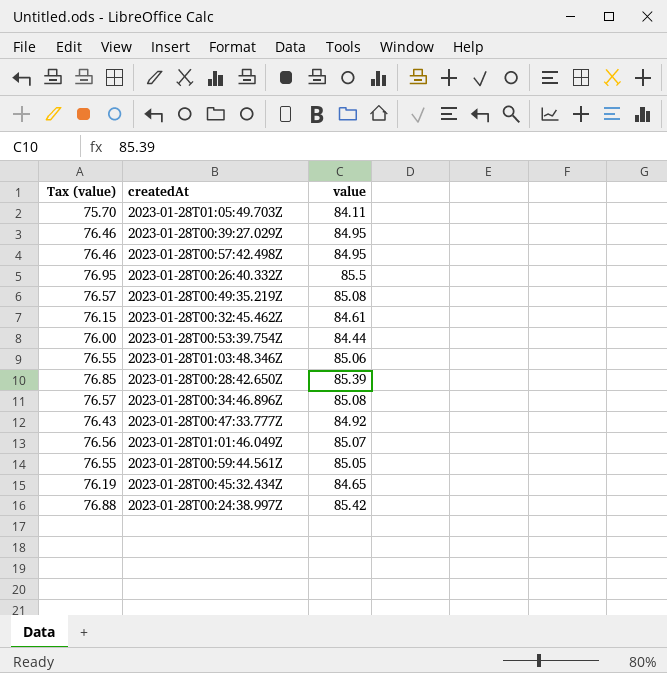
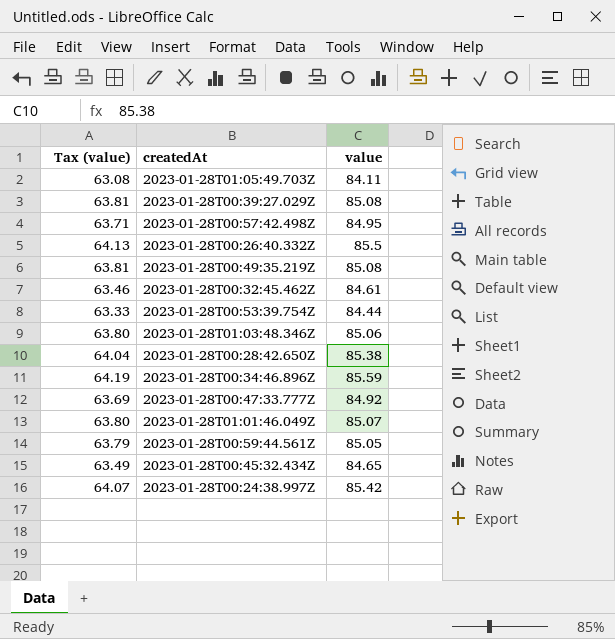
column Tax (value) | formula: [value] * 0.9 -> [value] * 0.75
2023-01-28T00:39:27.029Z | value: 84.95 -> 85.08
2023-01-28T00:28:42.650Z | value: 85.39 -> 85.38
2023-01-28T00:34:46.896Z | value: 85.08 -> 85.59

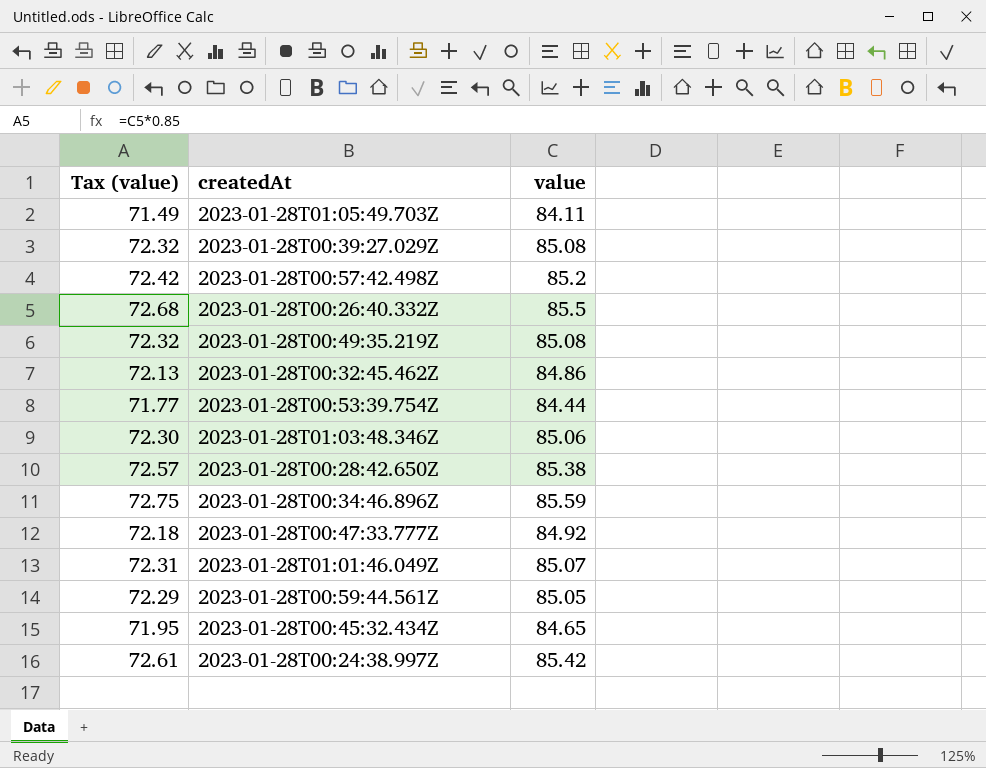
column Tax (value) | formula: [value] * 0.75 -> [value] * 0.85
2023-01-28T00:57:42.498Z | value: 84.95 -> 85.2
2023-01-28T00:32:45.462Z | value: 84.61 -> 84.86

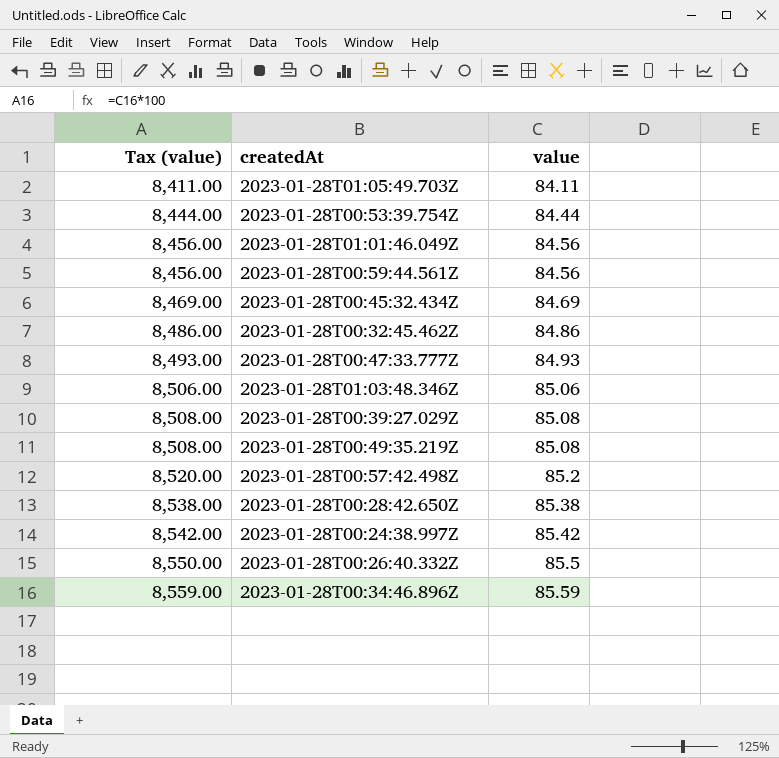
row order: none -> Tax (value) ascending
column Tax (value) | formula: [value] * 0.85 -> [value] * 100
2023-01-28T01:01:46.049Z | value: 85.07 -> 84.56
2023-01-28T00:59:44.561Z | value: 85.05 -> 84.56
2023-01-28T00:45:32.434Z | value: 84.65 -> 84.69
2023-01-28T00:47:33.777Z | value: 84.92 -> 84.93

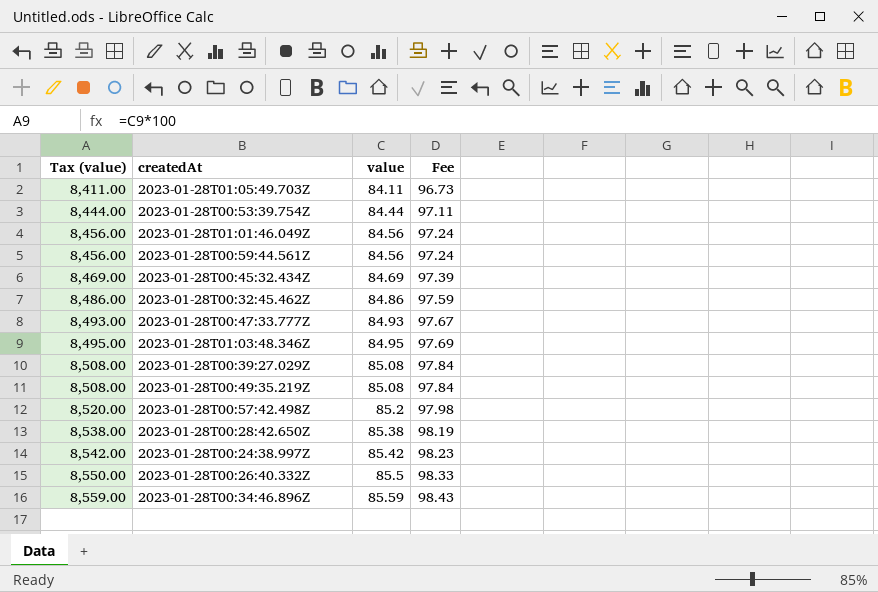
column Fee | formula: none -> [value] * 1.15
2023-01-28T01:03:48.346Z | Tax (value): 8,506.00 -> 8,495.00
2023-01-28T01:03:48.346Z | value: 85.06 -> 84.95

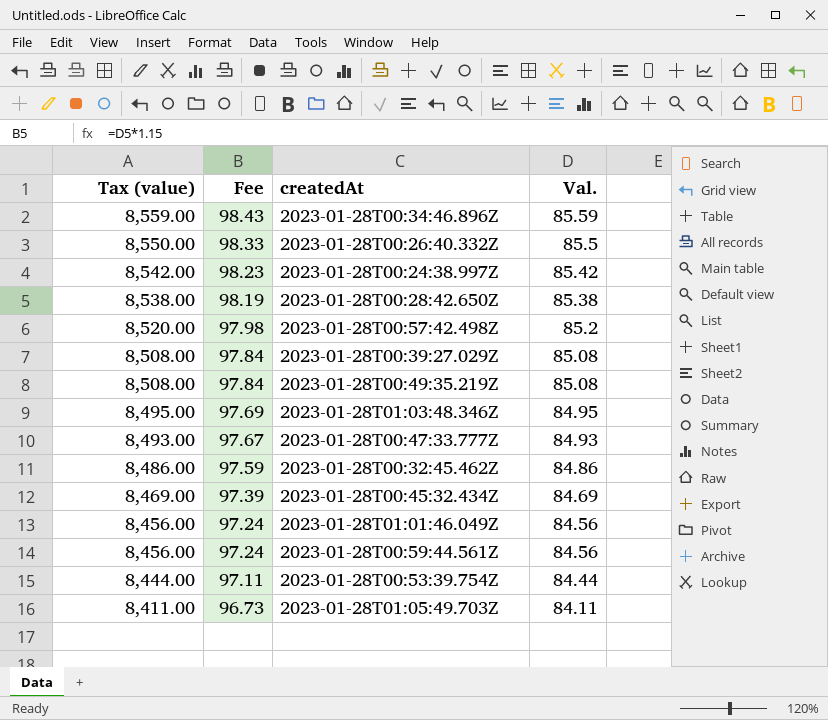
row order: Tax (value) ascending -> Tax (value) descending
column Fee | position: 4 -> 2
column name: value -> Val.

